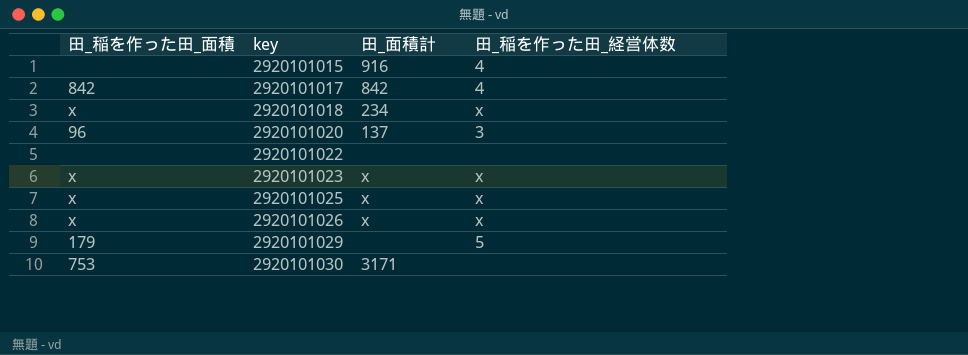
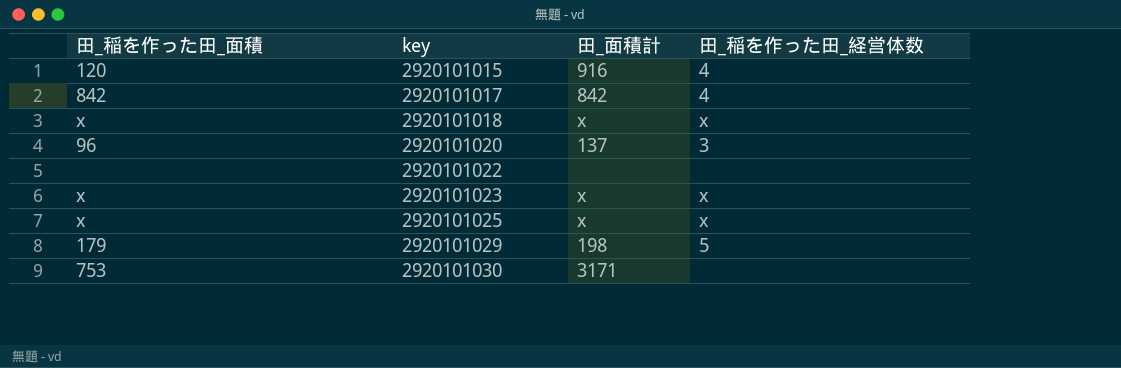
row 2920101026: x | x | x -> none
2920101015 | 田_稲を作った田_面積: none -> 120
2920101018 | 田_面積計: 234 -> x
2920101029 | 田_面積計: none -> 198

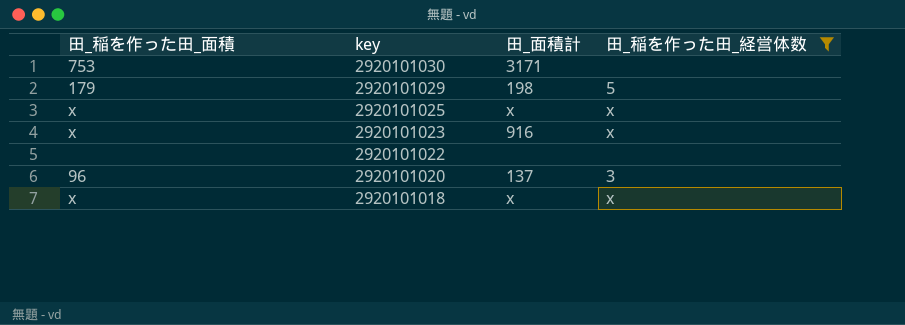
filter: none -> 田_稲を作った田_経営体数 != 4
row order: key ascending -> key descending
2920101023 | 田_面積計: x -> 916

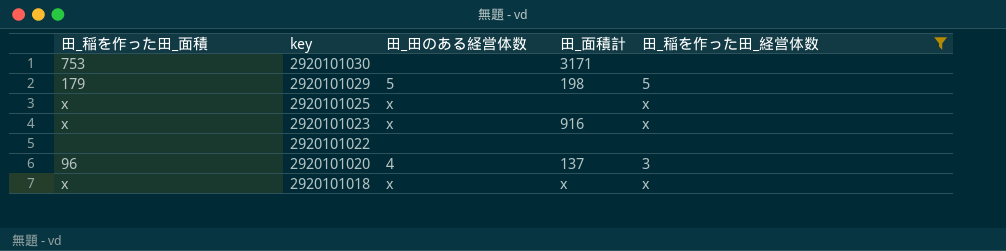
column 田_田のある経営体数 | position: none -> 3
2920101025 | 田_面積計: x -> none

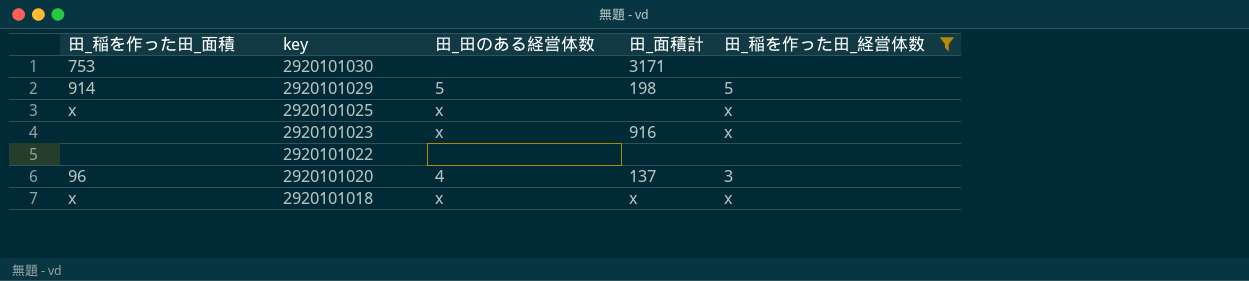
2920101029 | 田_稲を作った田_面積: 179 -> 914
2920101023 | 田_稲を作った田_面積: x -> none

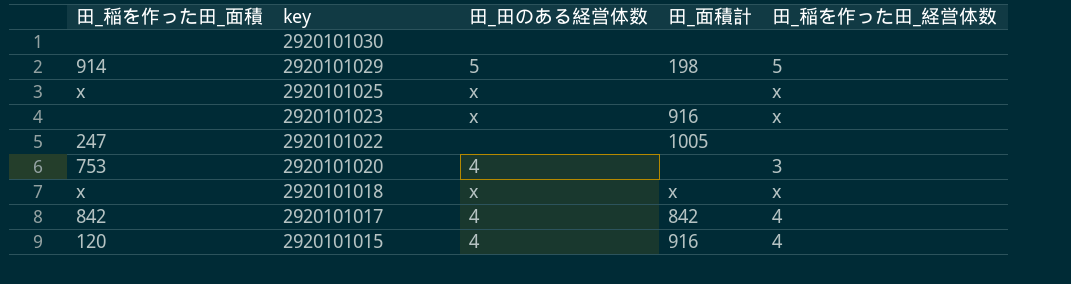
filter: 田_稲を作った田_経営体数 != 4 -> none
2920101030 | 田_稲を作った田_面積: 753 -> none
2920101030 | 田_面積計: 3171 -> none
2920101022 | 田_稲を作った田_面積: none -> 247
2920101022 | 田_面積計: none -> 1005
2920101020 | 田_稲を作った田_面積: 96 -> 753
2920101020 | 田_面積計: 137 -> none

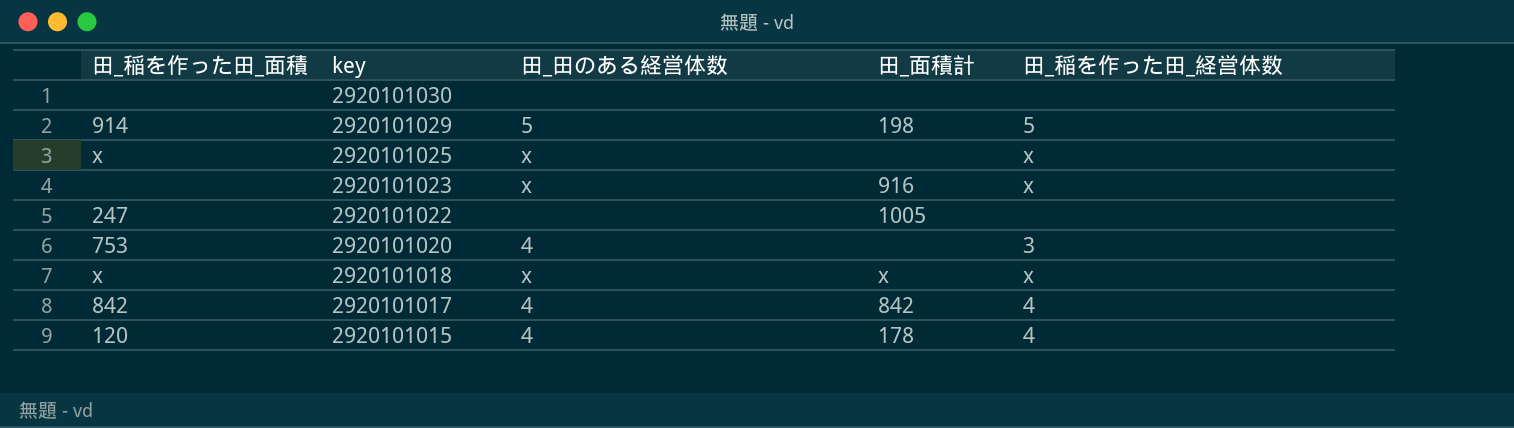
2920101015 | 田_面積計: 916 -> 178

